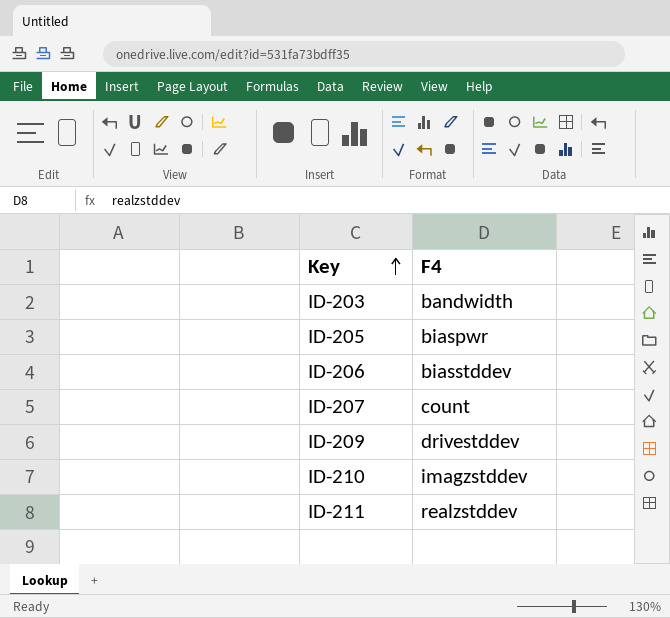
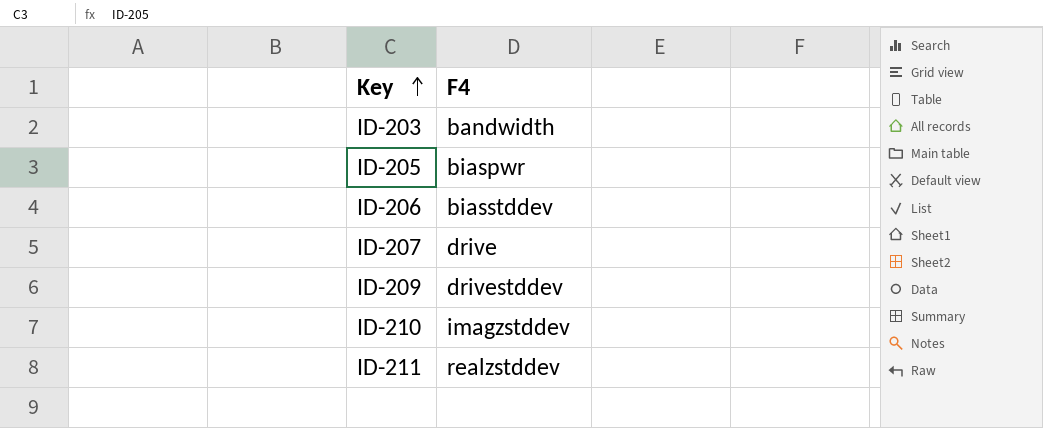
ID-207 | F4: count -> drive

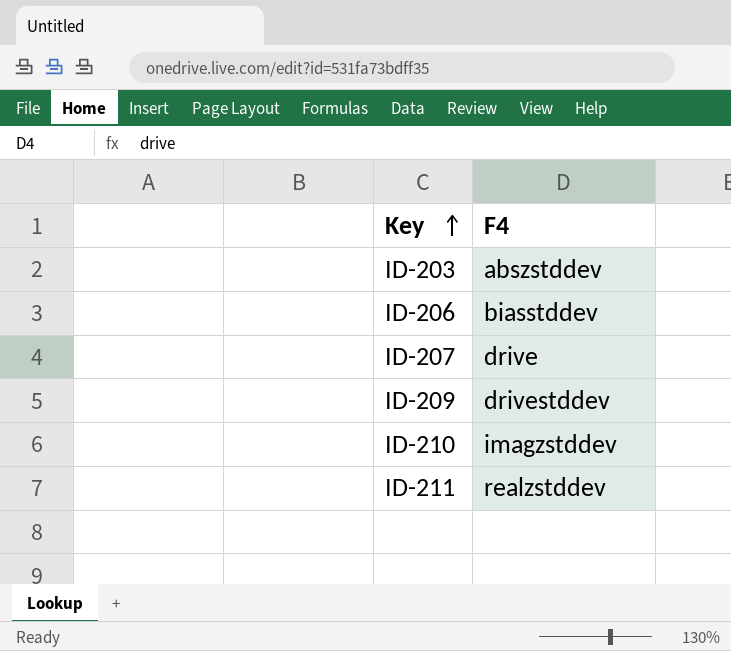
row ID-205: biaspwr -> none
ID-203 | F4: bandwidth -> abszstddev

